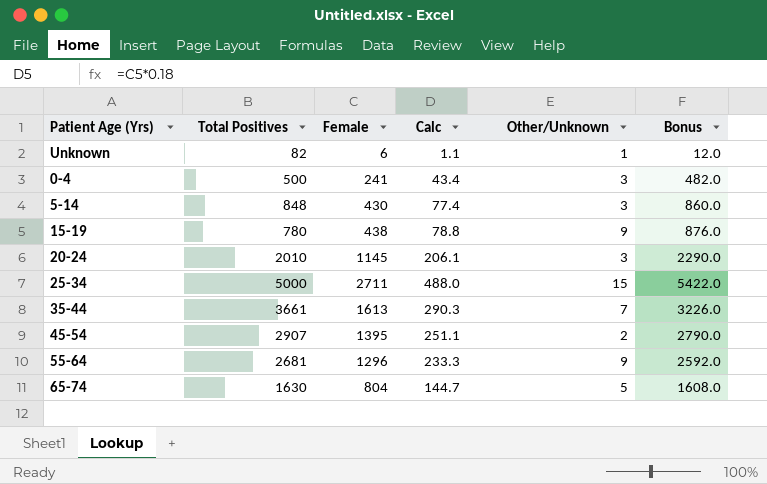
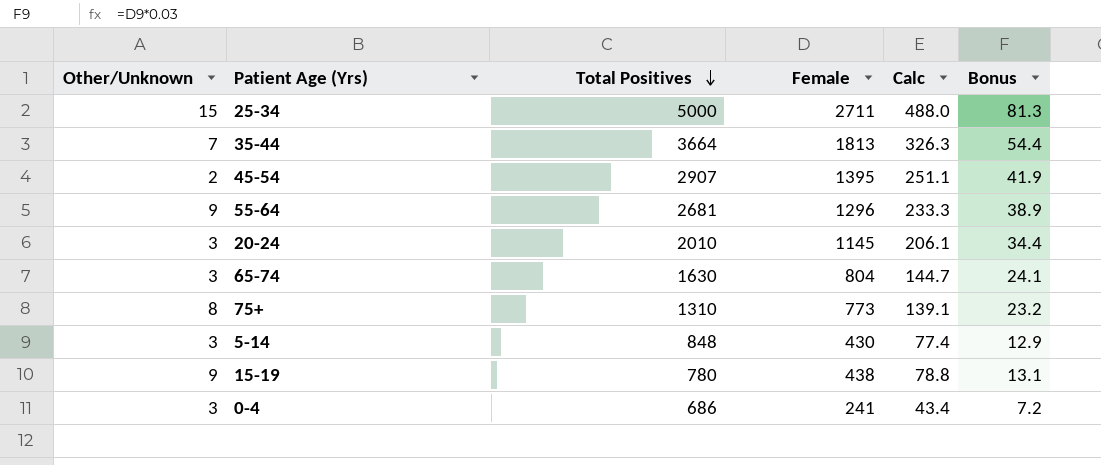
row order: none -> Total Positives descending
column Other/Unknown | position: 5 -> 1
column Bonus | formula: [Female] * 2 -> [Female] * 0.03
row Unknown: 82 | 6 | 1.1 | 1 | 12.0 -> none
35-44 | Total Positives: 3661 -> 3664
35-44 | Female: 1613 -> 1813
35-44 | Calc: 290.3 -> 326.3
65-74 | Other/Unknown: 5 -> 3
row 75+: none -> 8 | 1310 | 773 | 139.1 | 23.2
0-4 | Total Positives: 500 -> 686

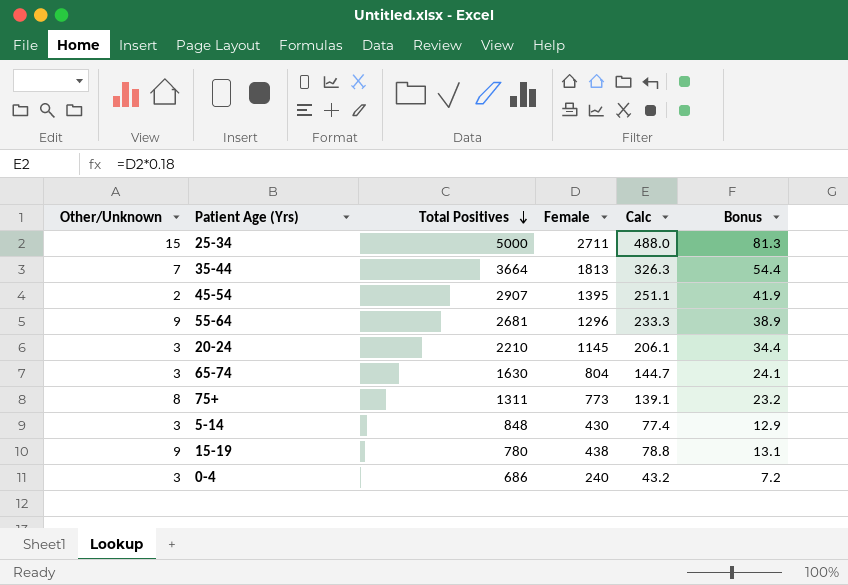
20-24 | Total Positives: 2010 -> 2210
75+ | Total Positives: 1310 -> 1311
0-4 | Female: 241 -> 240
0-4 | Calc: 43.4 -> 43.2

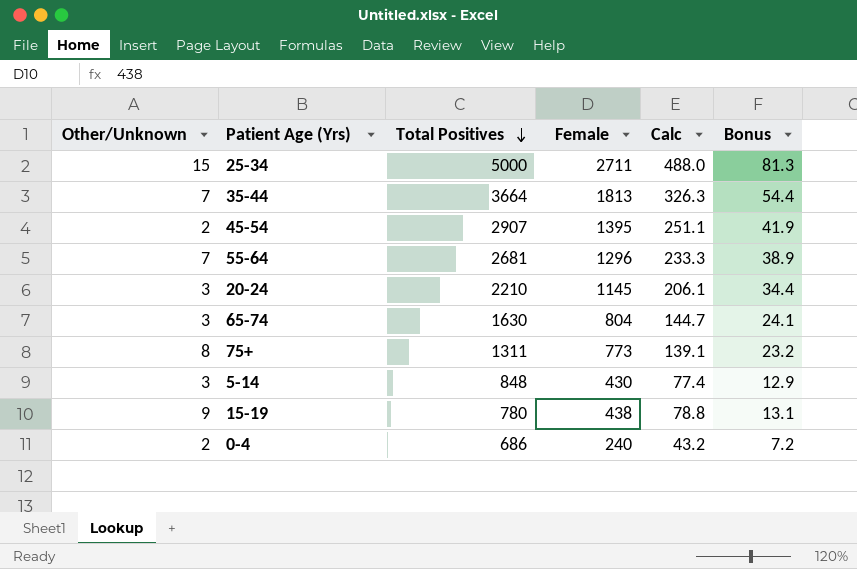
55-64 | Other/Unknown: 9 -> 7
0-4 | Other/Unknown: 3 -> 2

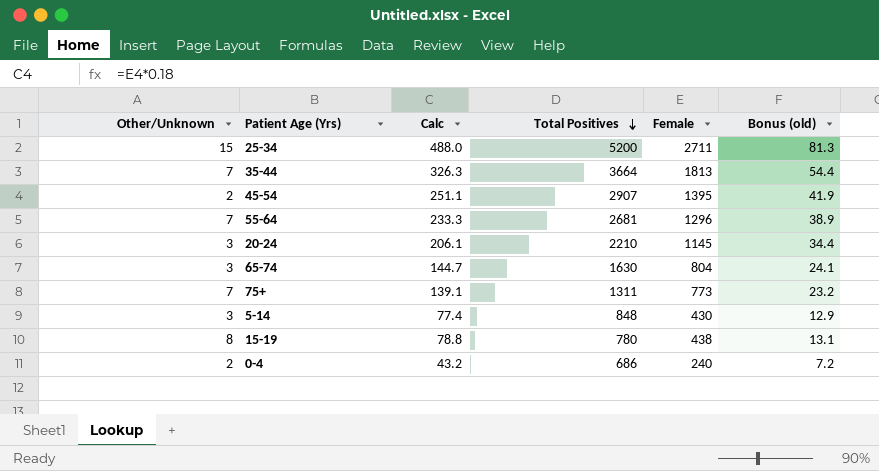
column Calc | position: 5 -> 3
column name: Bonus -> Bonus (old)
25-34 | Total Positives: 5000 -> 5200
75+ | Other/Unknown: 8 -> 7
15-19 | Other/Unknown: 9 -> 8

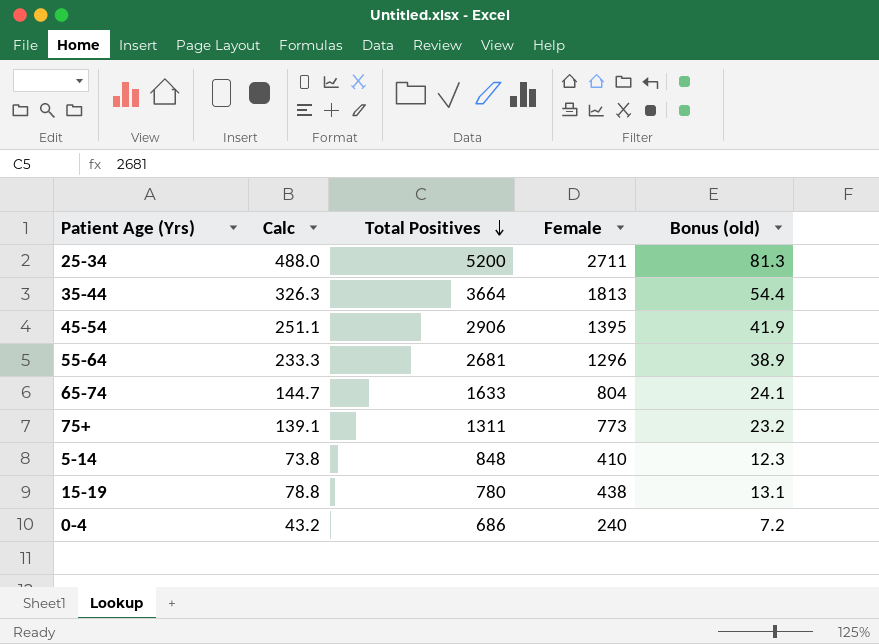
column Other/Unknown | position: 1 -> none
row 20-24: 3 | 206.1 | 2210 | 1145 | 34.4 -> none
45-54 | Total Positives: 2907 -> 2906
65-74 | Total Positives: 1630 -> 1633
5-14 | Calc: 77.4 -> 73.8
5-14 | Female: 430 -> 410
5-14 | Bonus (old): 12.9 -> 12.3

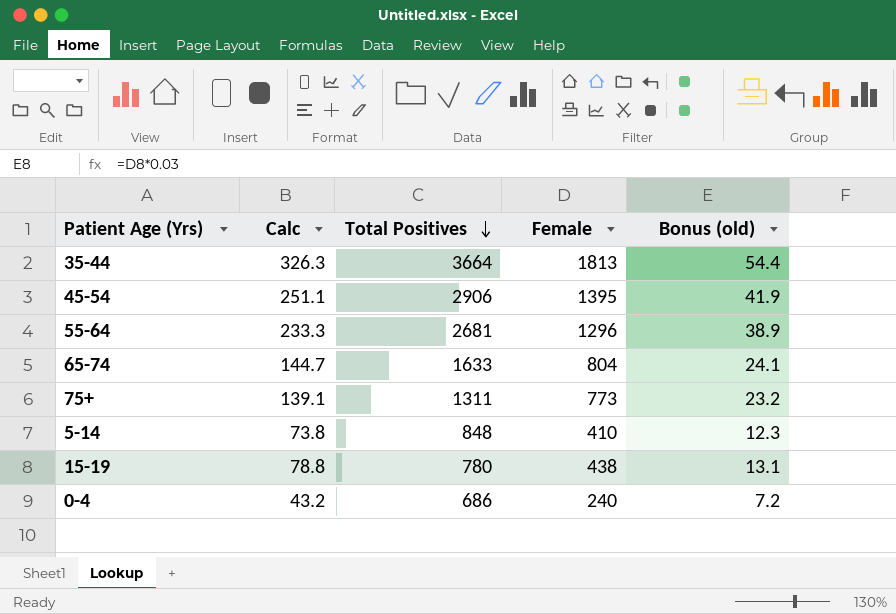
row 25-34: 488.0 | 5200 | 2711 | 81.3 -> none

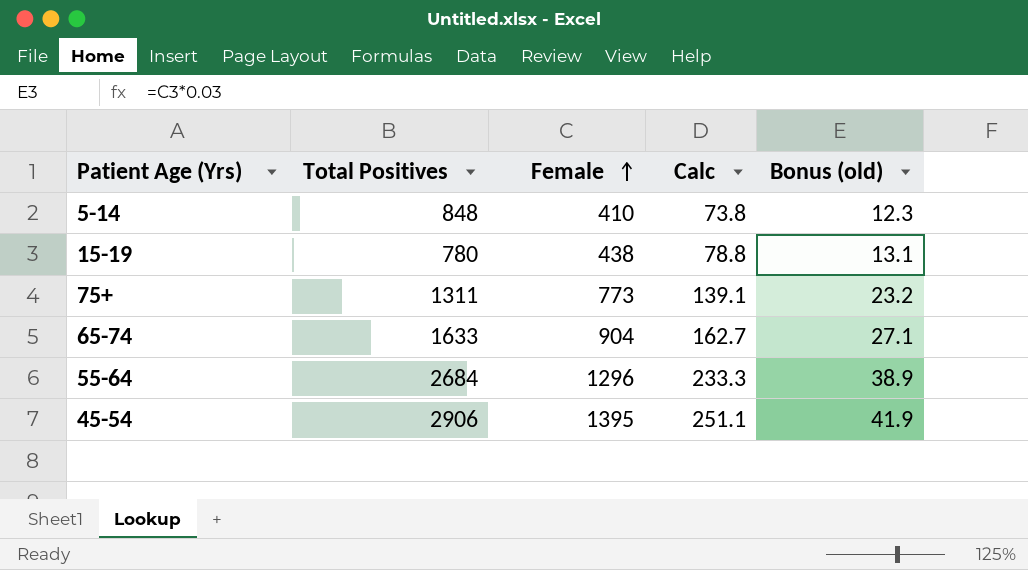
row order: Total Positives descending -> Female ascending
column Calc | position: 2 -> 4
row 35-44: 326.3 | 3664 | 1813 | 54.4 -> none
row 0-4: 43.2 | 686 | 240 | 7.2 -> none
65-74 | Female: 804 -> 904
65-74 | Calc: 144.7 -> 162.7
65-74 | Bonus (old): 24.1 -> 27.1
55-64 | Total Positives: 2681 -> 2684

